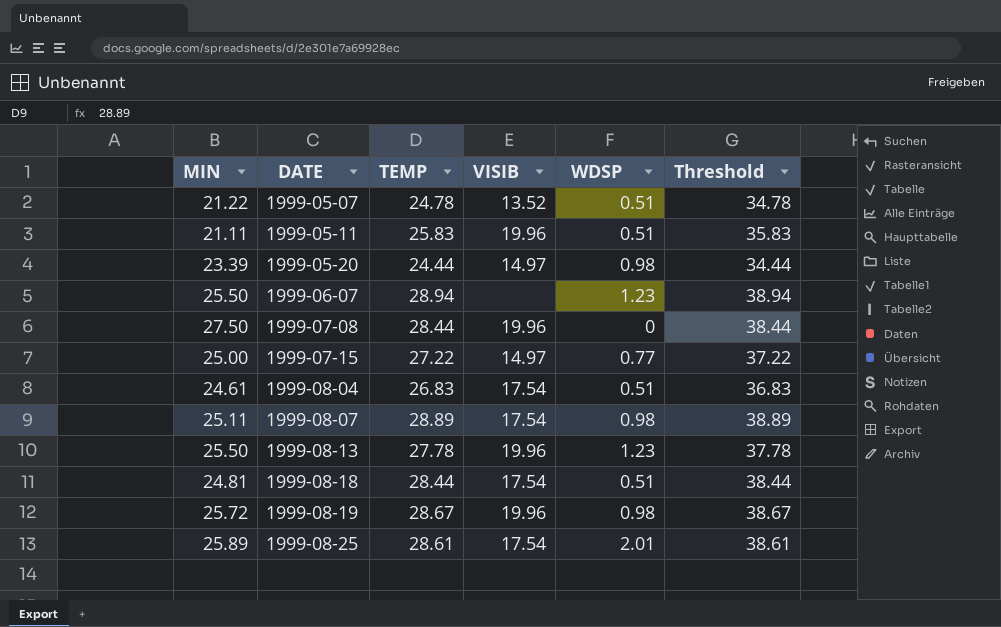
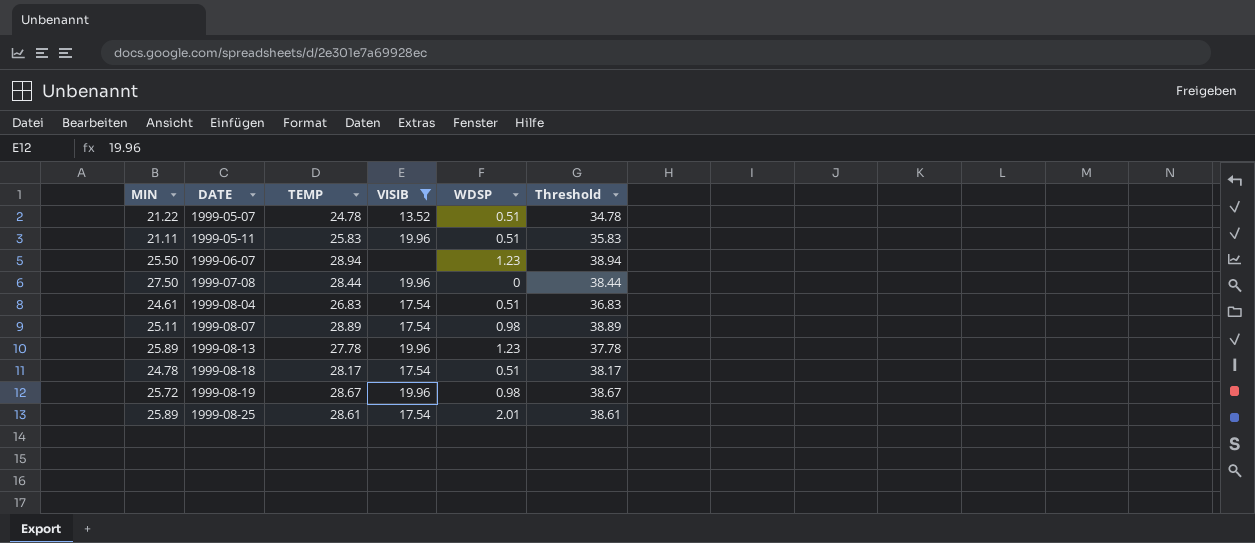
filter: none -> VISIB != 14.97
1999-08-13 | MIN: 25.50 -> 25.89
1999-08-18 | MIN: 24.81 -> 24.78
1999-08-18 | TEMP: 28.44 -> 28.17
1999-08-18 | Threshold: 38.44 -> 38.17

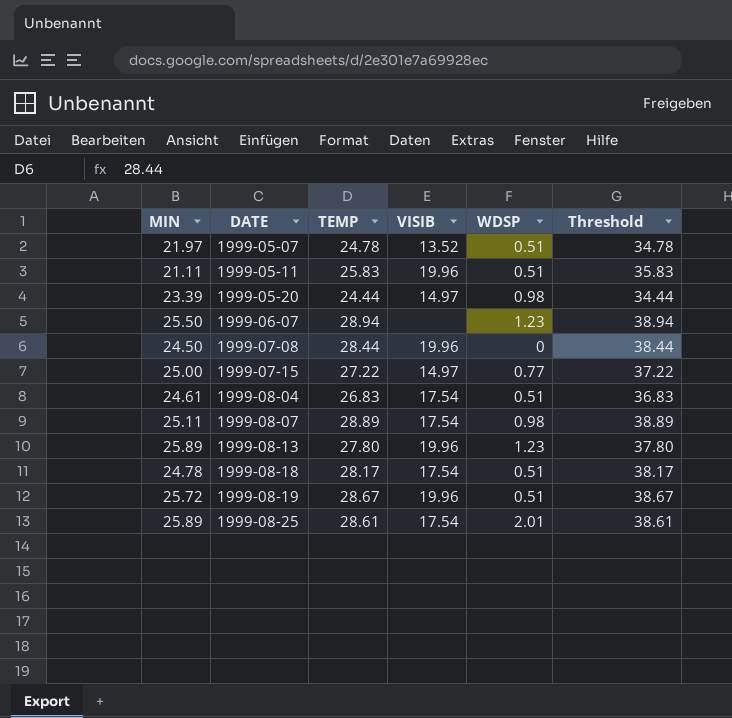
filter: VISIB != 14.97 -> none
1999-05-07 | MIN: 21.22 -> 21.97
1999-07-08 | MIN: 27.50 -> 24.50
1999-08-13 | TEMP: 27.78 -> 27.80
1999-08-13 | Threshold: 37.78 -> 37.80
1999-08-19 | WDSP: 0.98 -> 0.51

